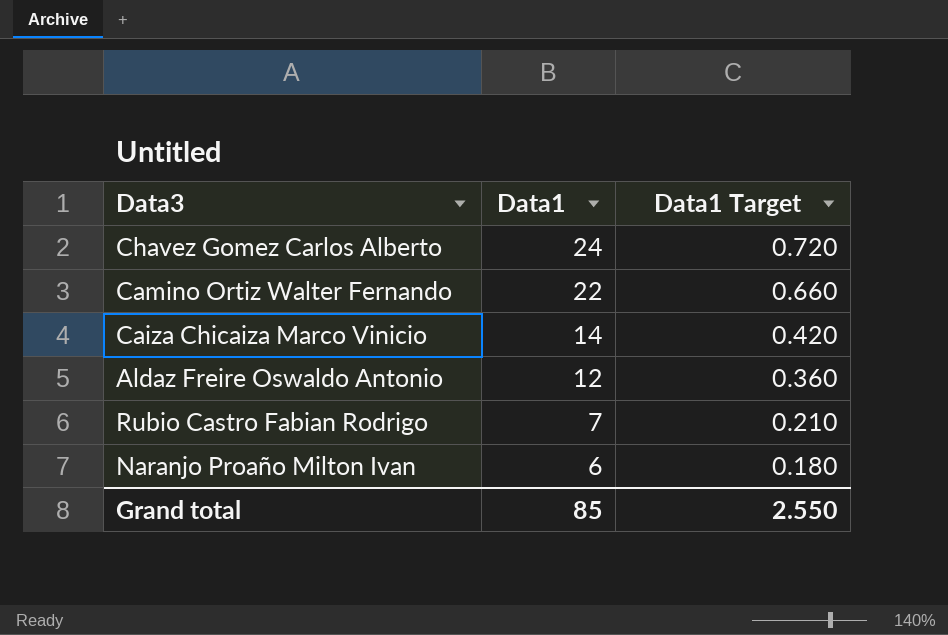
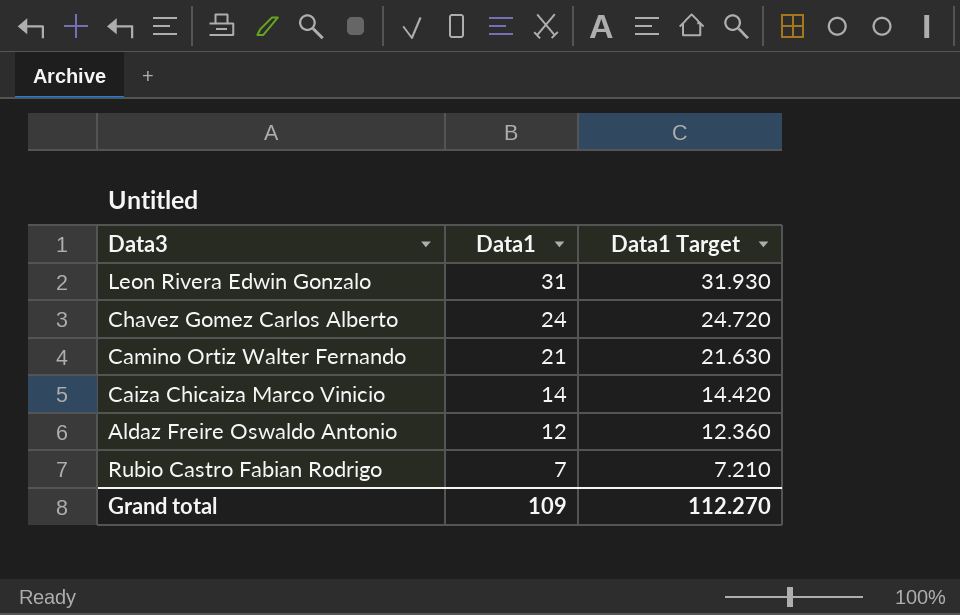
column Data1 Target | formula: [Data1] * 0.03 -> [Data1] * 1.03
row Naranjo Proaño Milton Ivan: 6 | 0.180 -> none
row Leon Rivera Edwin Gonzalo: none -> 31 | 31.930
Camino Ortiz Walter Fernando | Data1: 22 -> 21
Grand total | Data1: 85 -> 109
Grand total | Data1 Target: 2.550 -> 112.270

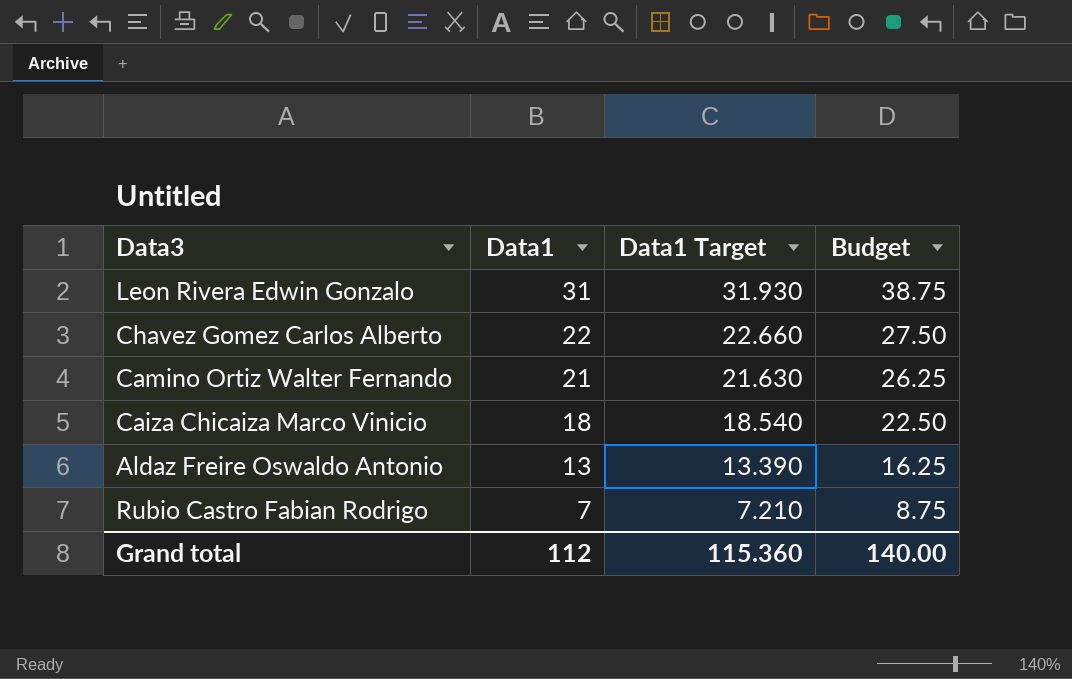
column Budget | formula: none -> [Data1] * 1.25
Chavez Gomez Carlos Alberto | Data1: 24 -> 22
Chavez Gomez Carlos Alberto | Data1 Target: 24.720 -> 22.660
Caiza Chicaiza Marco Vinicio | Data1: 14 -> 18
Caiza Chicaiza Marco Vinicio | Data1 Target: 14.420 -> 18.540
Aldaz Freire Oswaldo Antonio | Data1: 12 -> 13
Aldaz Freire Oswaldo Antonio | Data1 Target: 12.360 -> 13.390
Grand total | Data1: 109 -> 112
Grand total | Data1 Target: 112.270 -> 115.360

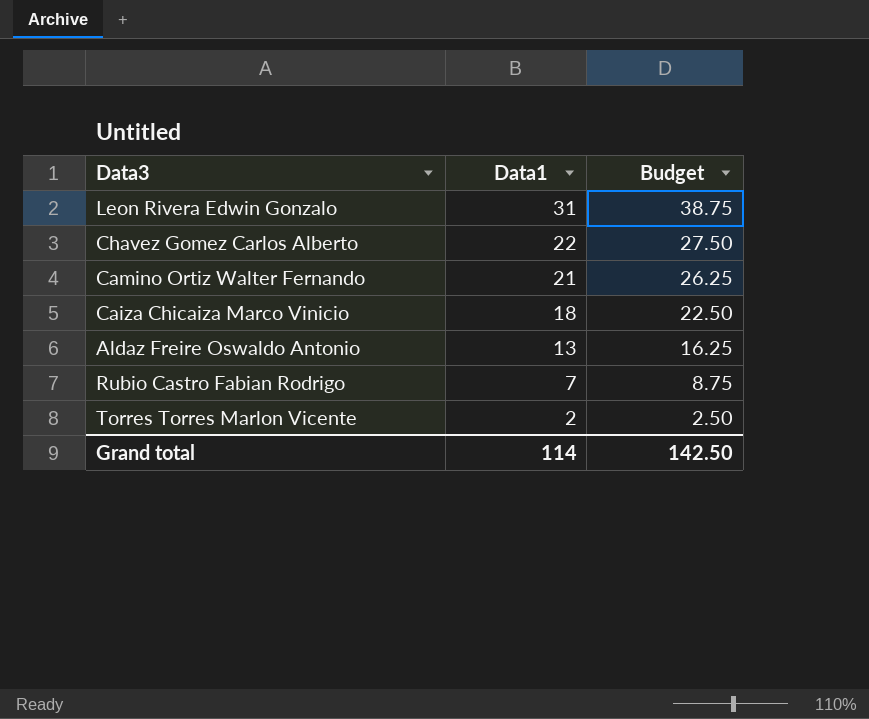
column Data1 Target | formula: [Data1] * 1.03 -> none
row Torres Torres Marlon Vicente: none -> 2 | 2.50
Grand total | Data1: 112 -> 114
Grand total | Budget: 140.00 -> 142.50

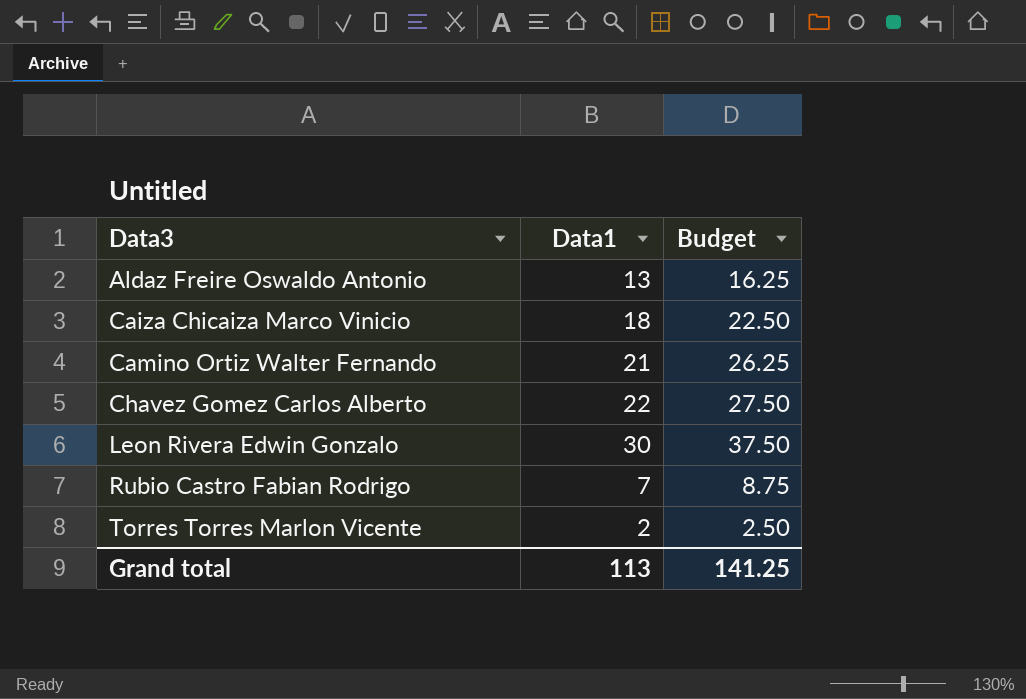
row order: Data1 descending -> Data3 ascending
Leon Rivera Edwin Gonzalo | Data1: 31 -> 30
Leon Rivera Edwin Gonzalo | Budget: 38.75 -> 37.50
Grand total | Data1: 114 -> 113
Grand total | Budget: 142.50 -> 141.25

